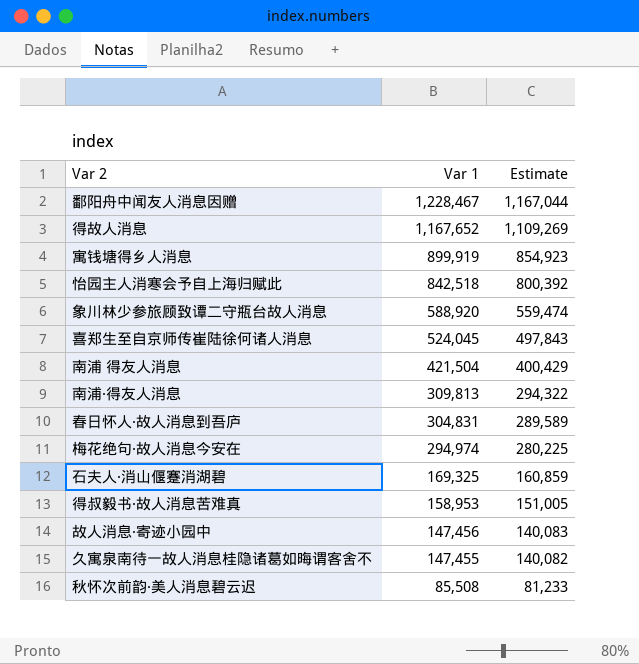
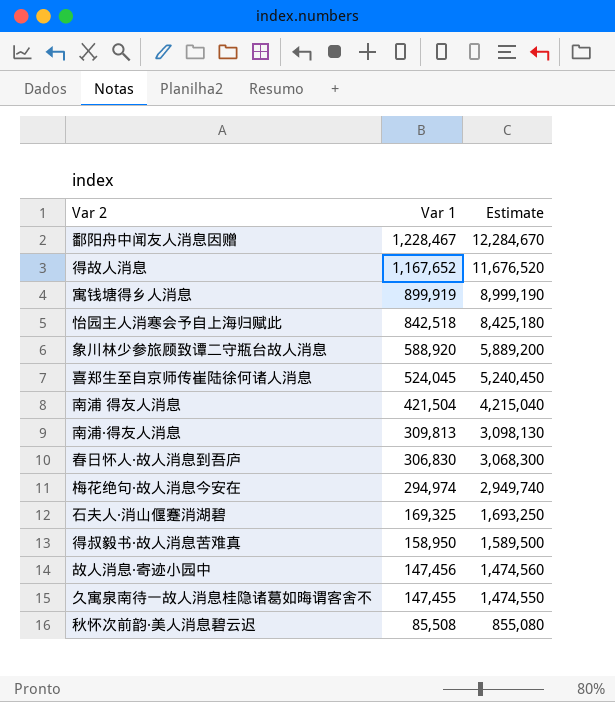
column Estimate | formula: [Var 1] * 0.95 -> [Var 1] * 10
春日怀人·故人消息到吾庐 | Var 1: 304,831 -> 306,830
得叔毅书·故人消息苦难真 | Var 1: 158,953 -> 158,950

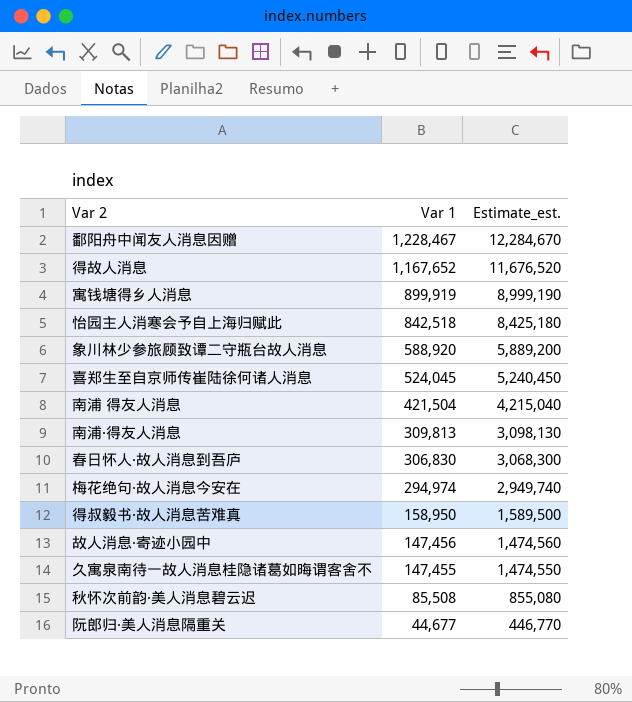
column name: Estimate -> Estimate_est.
row 石夫人·消山偃蹇消湖碧: 169,325 | 1,693,250 -> none
row 阮郎归·美人消息隔重关: none -> 44,677 | 446,770

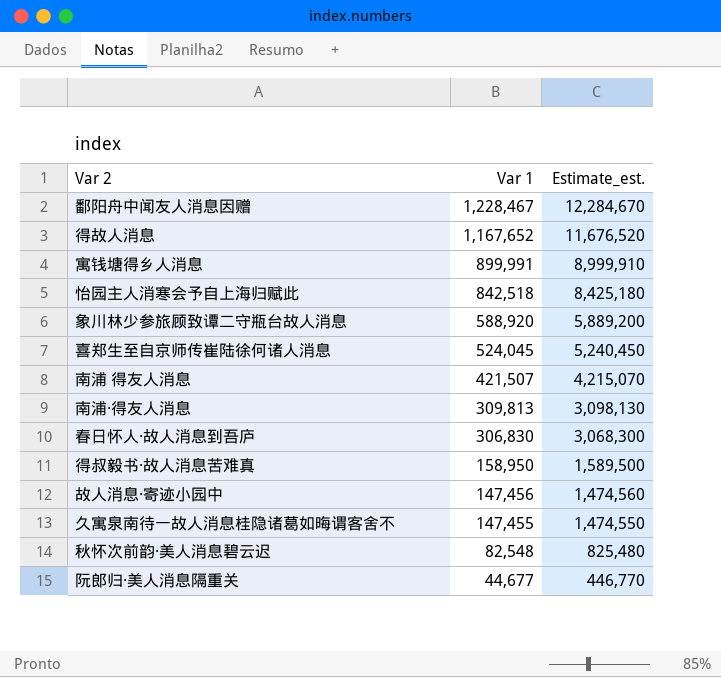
row 梅花绝句·故人消息今安在: 294,974 | 2,949,740 -> none
寓钱塘得乡人消息 | Var 1: 899,919 -> 899,991
寓钱塘得乡人消息 | Estimate_est.: 8,999,190 -> 8,999,910
南浦 得友人消息 | Var 1: 421,504 -> 421,507
南浦 得友人消息 | Estimate_est.: 4,215,040 -> 4,215,070
秋怀次前韵·美人消息碧云迟 | Var 1: 85,508 -> 82,548
秋怀次前韵·美人消息碧云迟 | Estimate_est.: 855,080 -> 825,480

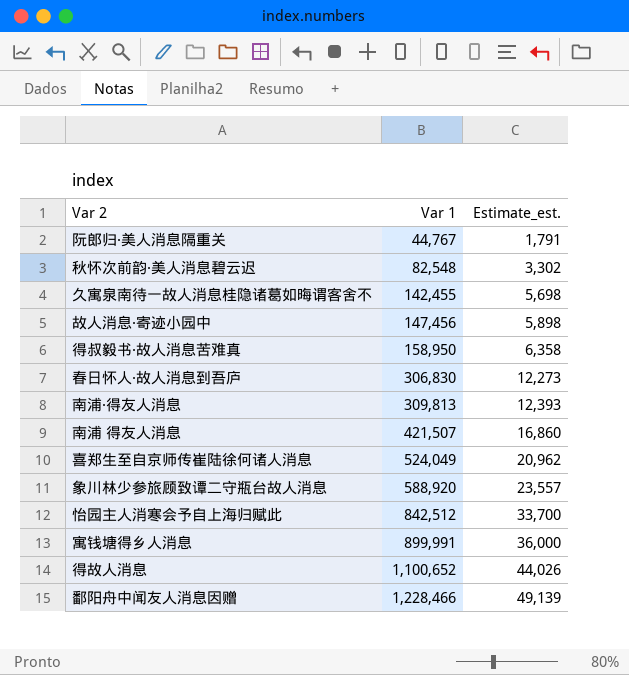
row order: Var 1 descending -> Var 1 ascending
column Estimate_est. | formula: [Var 1] * 10 -> [Var 1] * 0.04
阮郎归·美人消息隔重关 | Var 1: 44,677 -> 44,767
久寓泉南待一故人消息桂隐诸葛如晦谓客舍不 | Var 1: 147,455 -> 142,455
喜郑生至自京师传崔陆徐何诸人消息 | Var 1: 524,045 -> 524,049
怡园主人消寒会予自上海归赋此 | Var 1: 842,518 -> 842,512
得故人消息 | Var 1: 1,167,652 -> 1,100,652
鄱阳舟中闻友人消息因赠 | Var 1: 1,228,467 -> 1,228,466

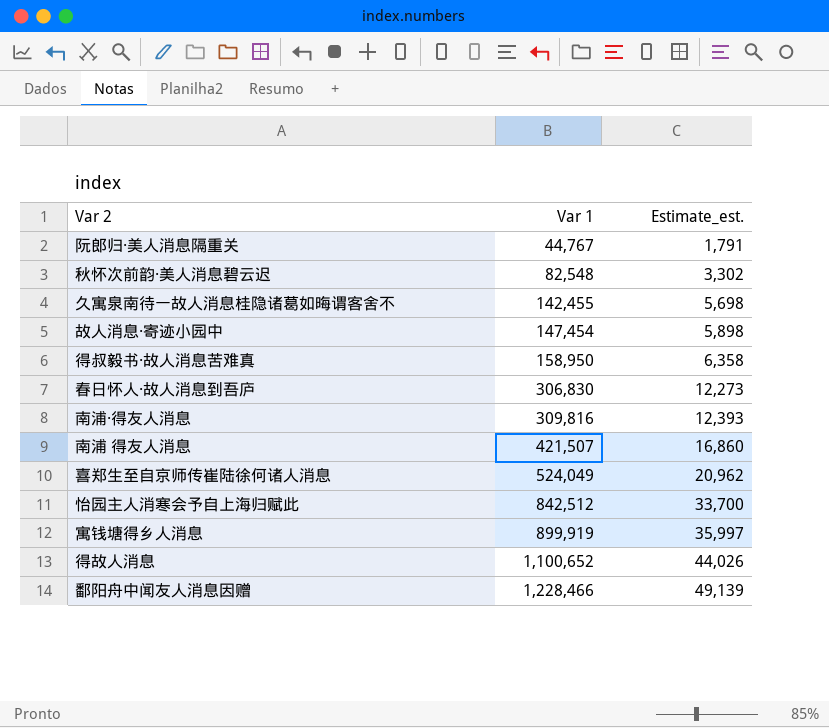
row 象川林少参旅顾致谭二守瓶台故人消息: 588,920 | 23,557 -> none
故人消息·寄迹小园中 | Var 1: 147,456 -> 147,454
南浦·得友人消息 | Var 1: 309,813 -> 309,816
寓钱塘得乡人消息 | Var 1: 899,991 -> 899,919
寓钱塘得乡人消息 | Estimate_est.: 36,000 -> 35,997

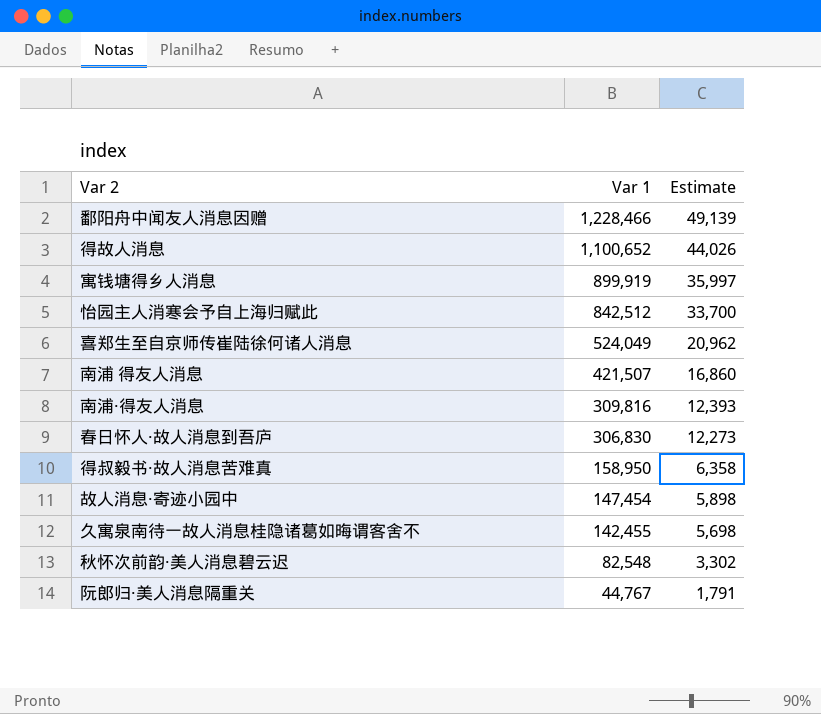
row order: Var 1 ascending -> Var 1 descending
column name: Estimate_est. -> Estimate

